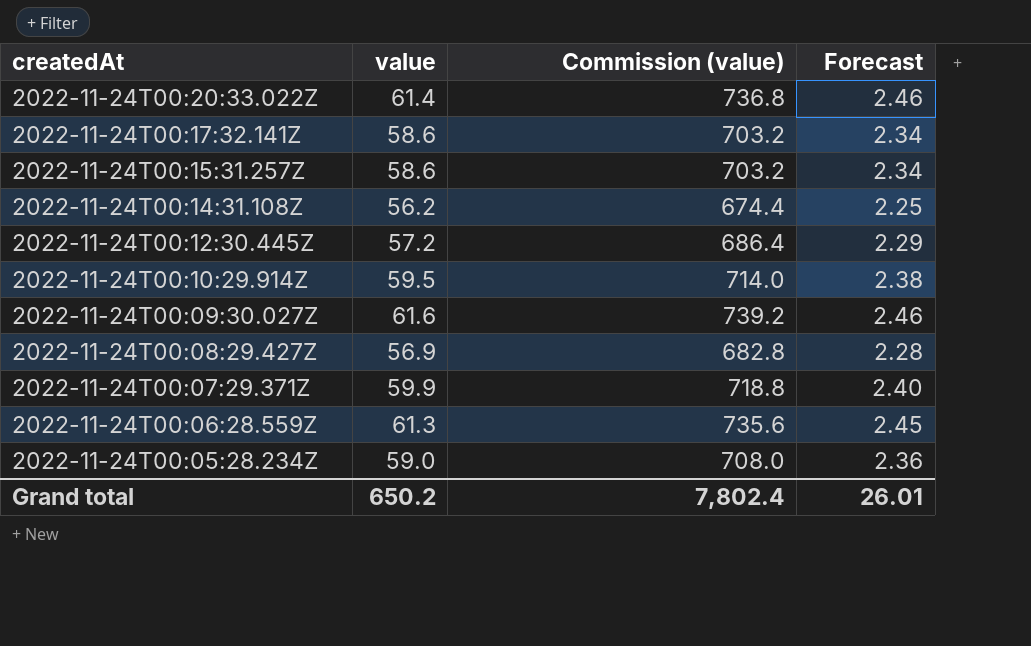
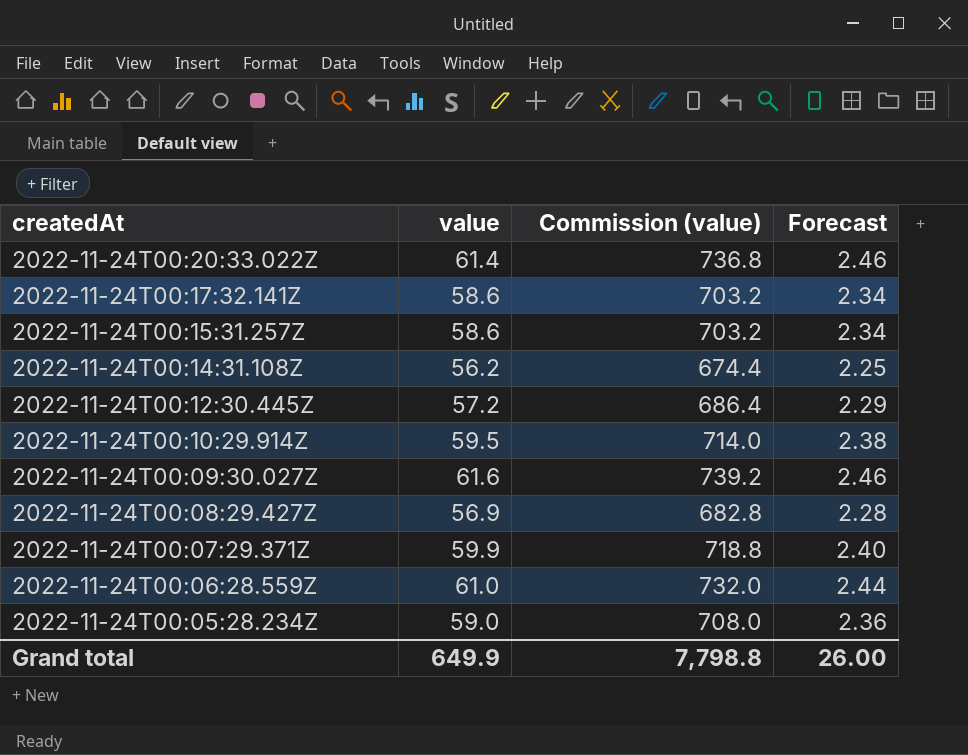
2022-11-24T00:06:28.559Z | value: 61.3 -> 61.0
2022-11-24T00:06:28.559Z | Commission (value): 735.6 -> 732.0
2022-11-24T00:06:28.559Z | Forecast: 2.45 -> 2.44
Grand total | value: 650.2 -> 649.9
Grand total | Commission (value): 7,802.4 -> 7,798.8
Grand total | Forecast: 26.01 -> 26.00

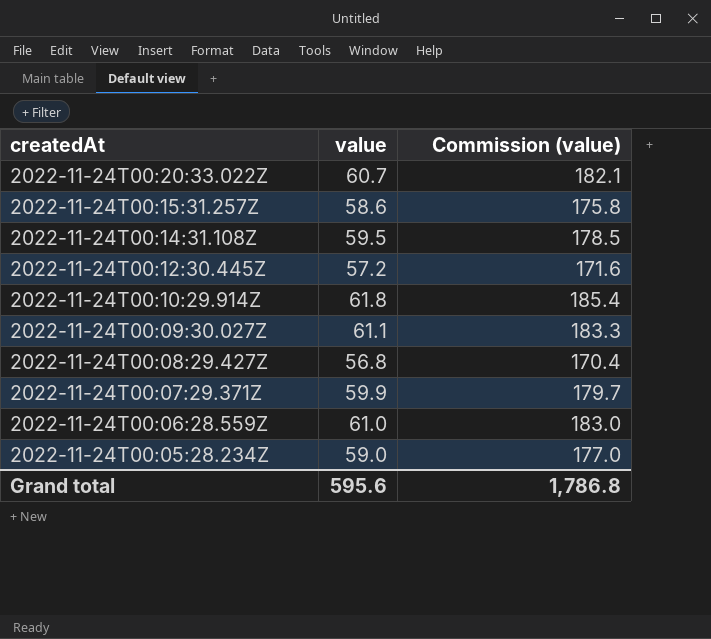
column Forecast | formula: [value] * 0.04 -> none
column Commission (value) | formula: [value] * 12 -> [value] * 3
row 2022-11-24T00:17:32.141Z: 58.6 | 703.2 | 2.34 -> none
2022-11-24T00:20:33.022Z | value: 61.4 -> 60.7
2022-11-24T00:14:31.108Z | value: 56.2 -> 59.5
2022-11-24T00:10:29.914Z | value: 59.5 -> 61.8
2022-11-24T00:09:30.027Z | value: 61.6 -> 61.1
2022-11-24T00:08:29.427Z | value: 56.9 -> 56.8
Grand total | value: 649.9 -> 595.6
Grand total | Commission (value): 7,798.8 -> 1,786.8

